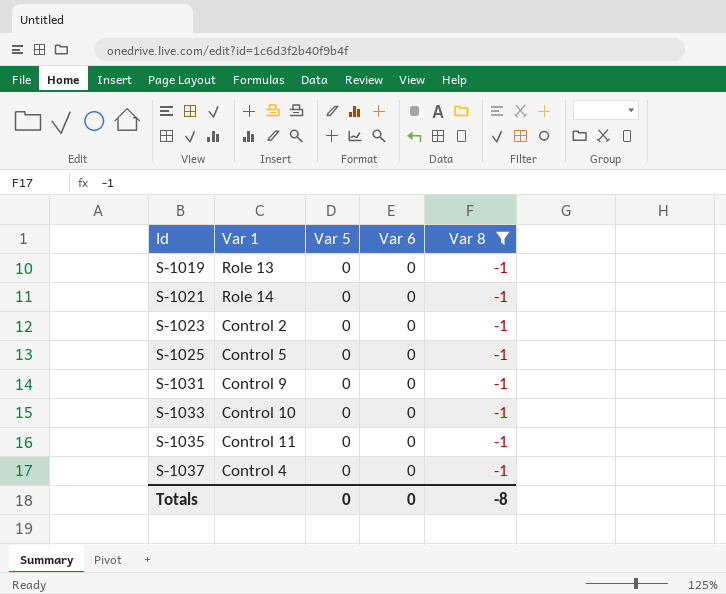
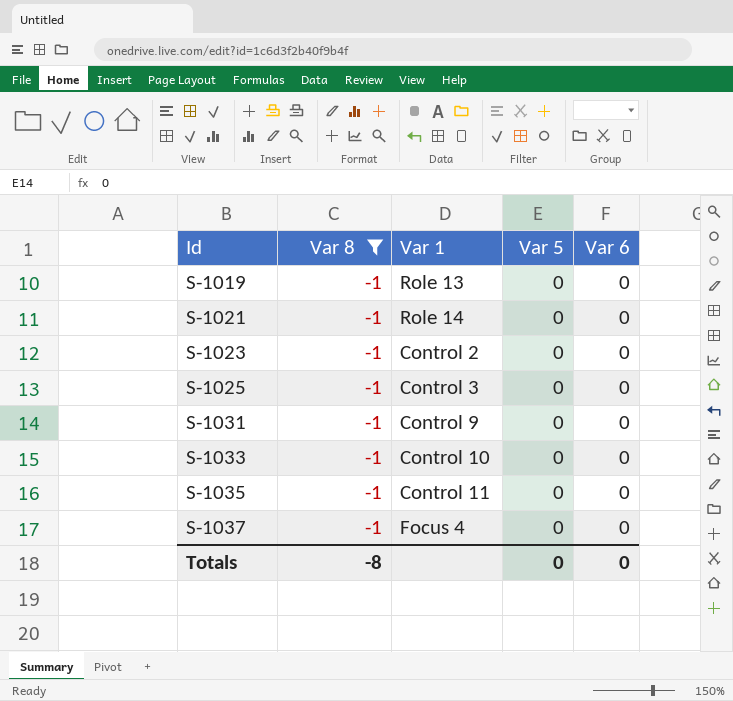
column Var 8 | position: 5 -> 2
S-1025 | Var 1: Control 5 -> Control 3
S-1037 | Var 1: Control 4 -> Focus 4

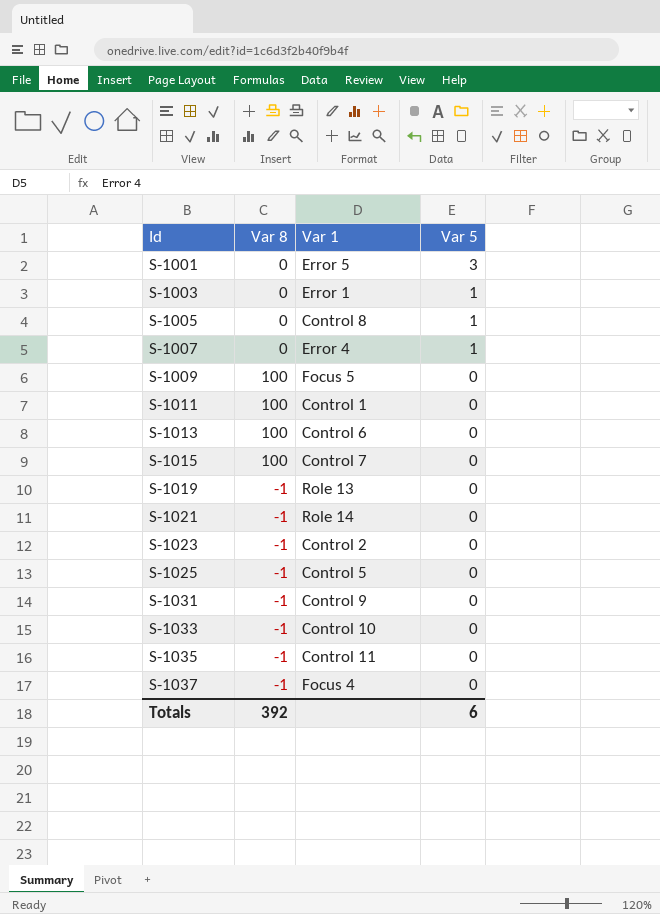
filter: Var 8 = -1 -> none
column Var 6 | position: 5 -> none
S-1025 | Var 1: Control 3 -> Control 5
Totals | Var 8: -8 -> 392
Totals | Var 5: 0 -> 6

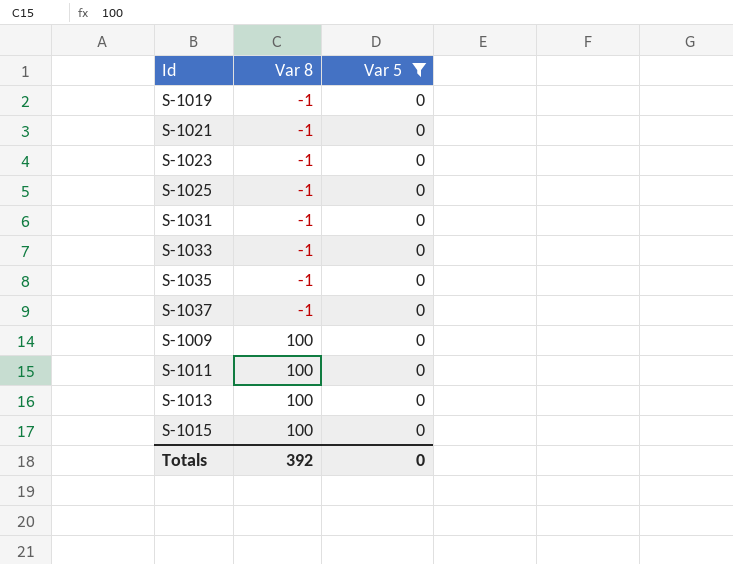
filter: none -> Var 5 = 0
row order: Id ascending -> Var 8 ascending
column Var 1 | position: 3 -> none
Totals | Var 5: 6 -> 0

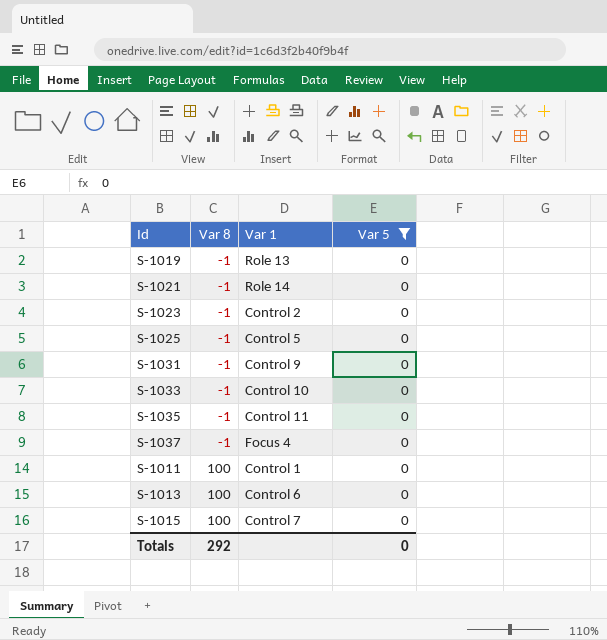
column Var 1 | position: none -> 3
row S-1009: 100 | 0 -> none
Totals | Var 8: 392 -> 292

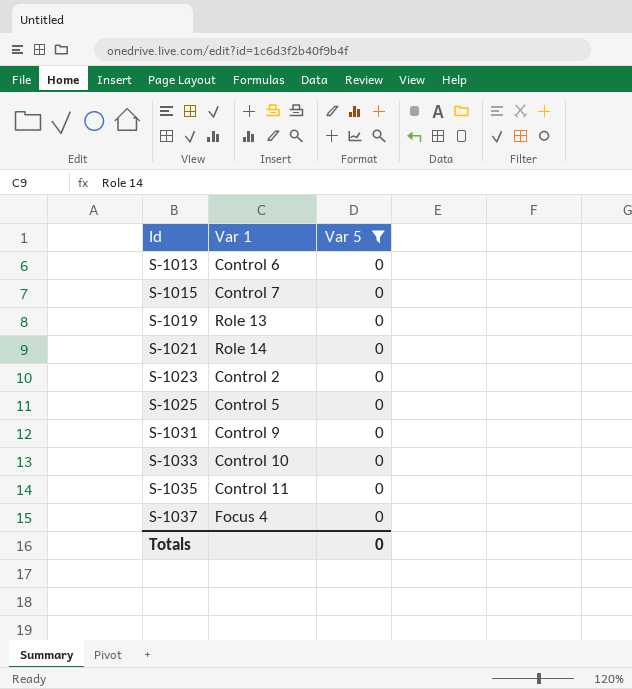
row order: Var 8 ascending -> Id ascending
column Var 8 | position: 2 -> none
row S-1011: 100 | Control 1 | 0 -> none

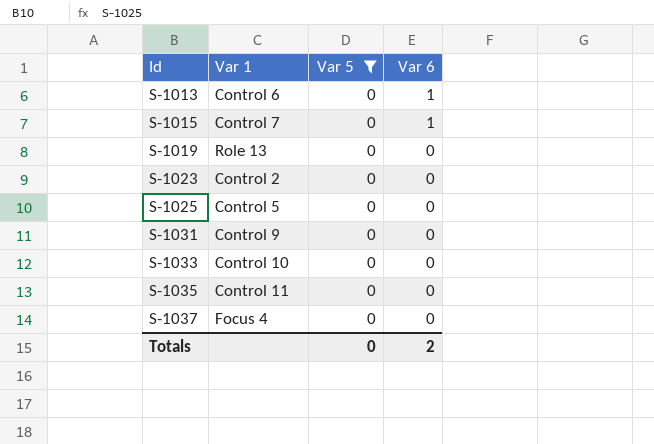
column Var 6 | position: none -> 4
row S-1021: Role 14 | 0 -> none

